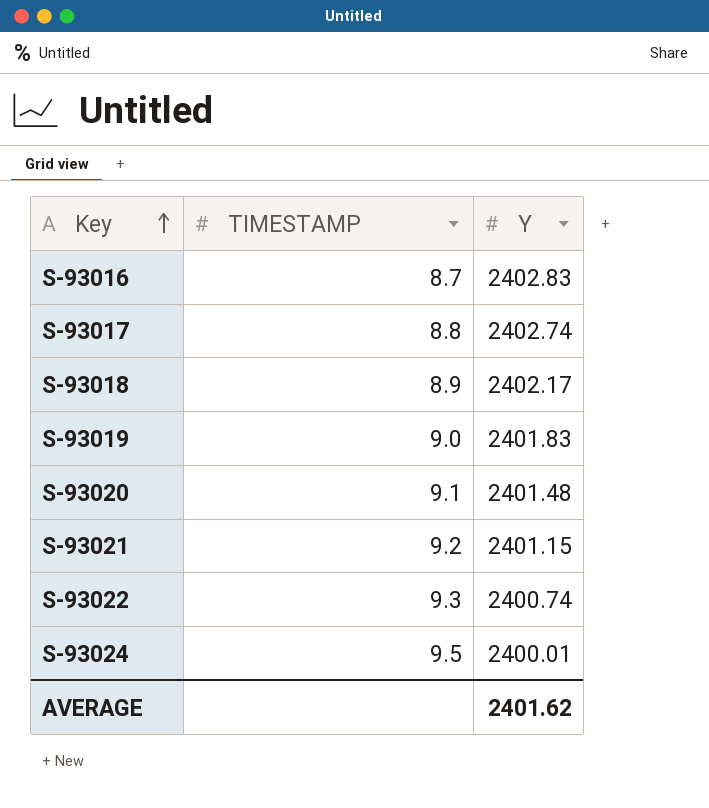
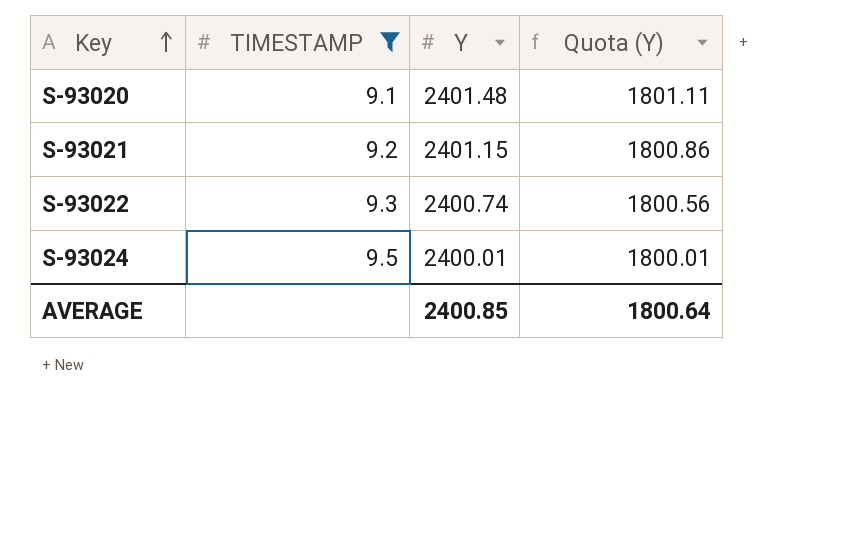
filter: none -> TIMESTAMP >= 9.1
column Quota (Y) | formula: none -> [Y] * 0.75
AVERAGE | Y: 2401.62 -> 2400.85

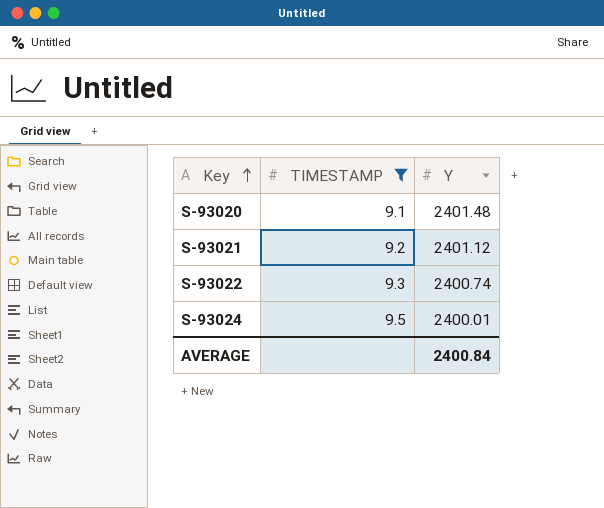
column Quota (Y) | formula: [Y] * 0.75 -> none
S-93021 | Y: 2401.15 -> 2401.12
AVERAGE | Y: 2400.85 -> 2400.84

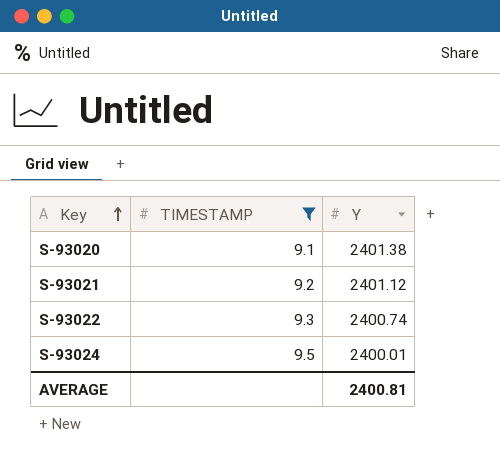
S-93020 | Y: 2401.48 -> 2401.38
AVERAGE | Y: 2400.84 -> 2400.81

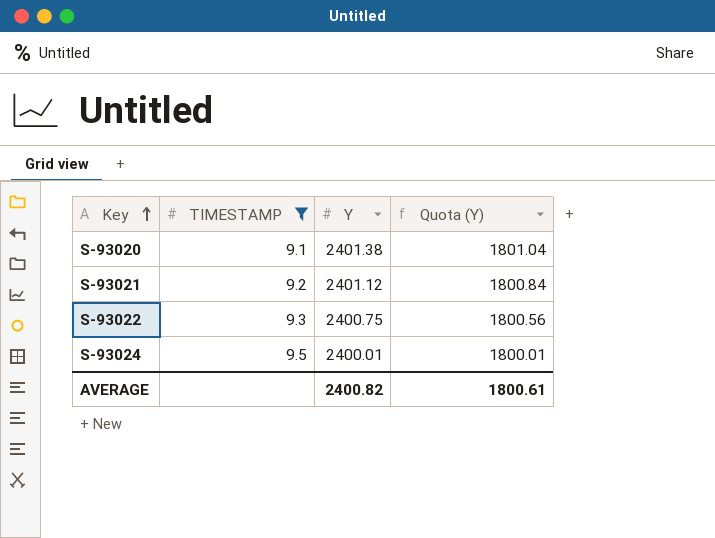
column Quota (Y) | formula: none -> [Y] * 0.75
S-93022 | Y: 2400.74 -> 2400.75
AVERAGE | Y: 2400.81 -> 2400.82

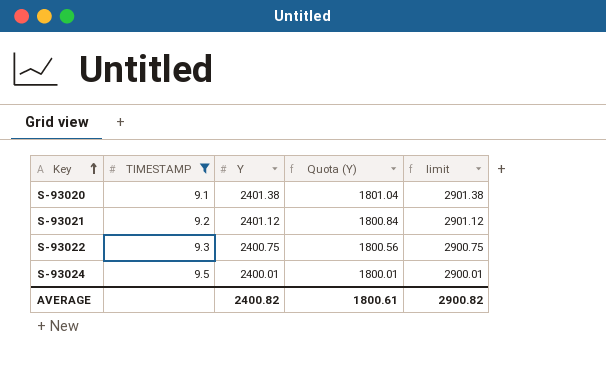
column limit | formula: none -> [Y] + 500

